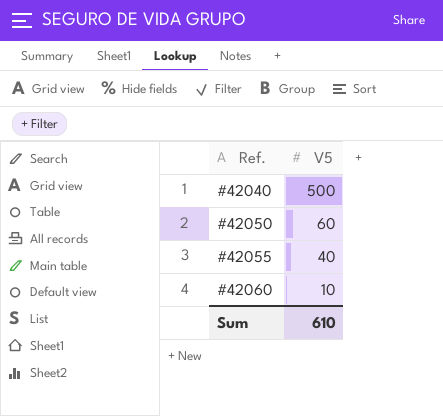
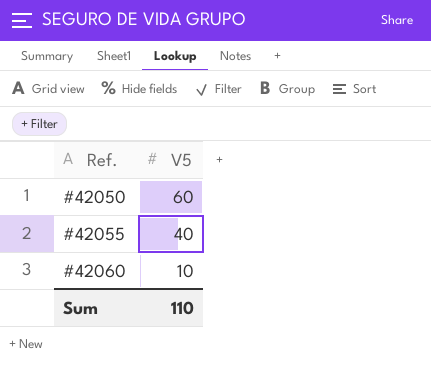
row #42040: 500 -> none
Sum | V5: 610 -> 110

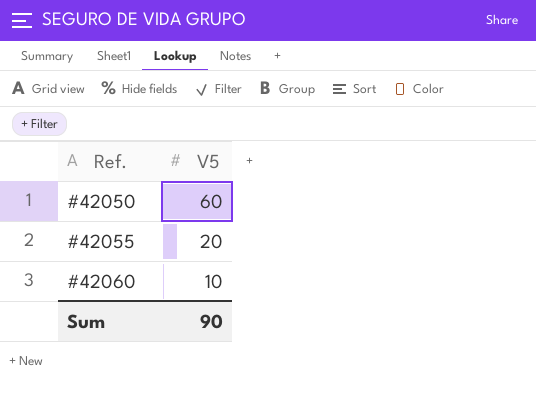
#42055 | V5: 40 -> 20
Sum | V5: 110 -> 90

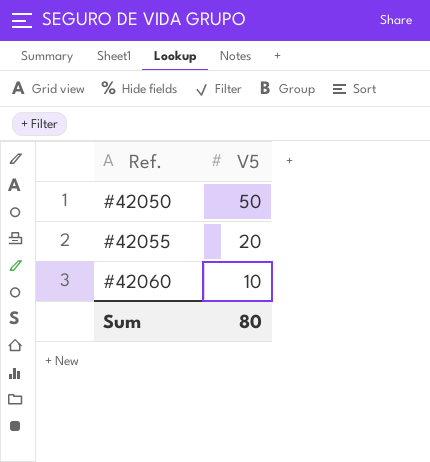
#42050 | V5: 60 -> 50
Sum | V5: 90 -> 80

